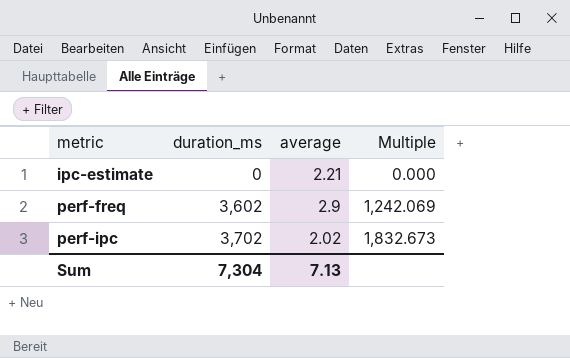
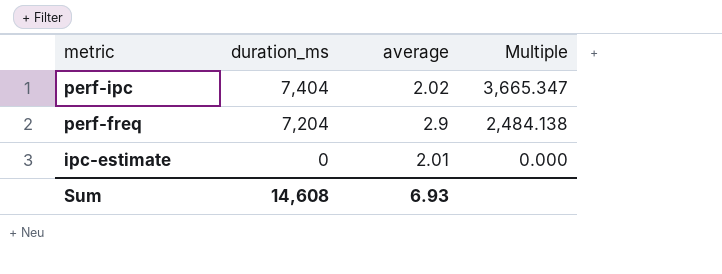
row order: metric ascending -> metric descending
perf-ipc | duration_ms: 3,702 -> 7,404
perf-ipc | Multiple: 1,832.673 -> 3,665.347
perf-freq | duration_ms: 3,602 -> 7,204
perf-freq | Multiple: 1,242.069 -> 2,484.138
ipc-estimate | average: 2.21 -> 2.01
Sum | duration_ms: 7,304 -> 14,608
Sum | average: 7.13 -> 6.93

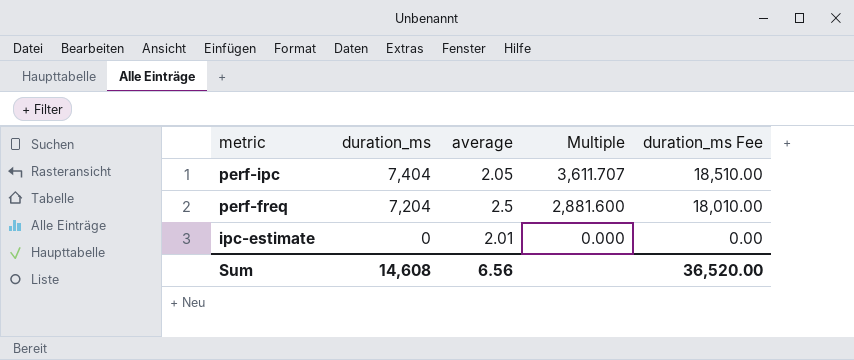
column duration_ms Fee | formula: none -> [duration_ms] * 2.5
perf-ipc | average: 2.02 -> 2.05
perf-ipc | Multiple: 3,665.347 -> 3,611.707
perf-freq | average: 2.9 -> 2.5
perf-freq | Multiple: 2,484.138 -> 2,881.600
Sum | average: 6.93 -> 6.56

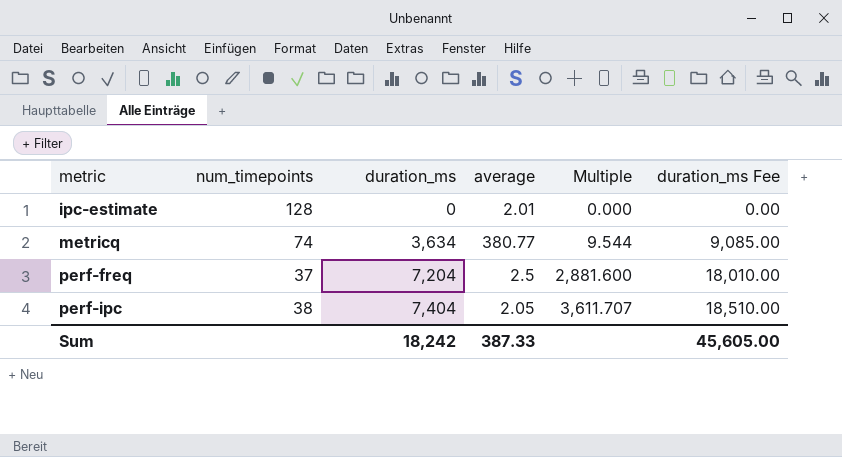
row order: metric descending -> metric ascending
column num_timepoints | position: none -> 2
row metricq: none -> 74 | 3,634 | 380.77 | 9.544 | 9,085.00
Sum | duration_ms: 14,608 -> 18,242
Sum | average: 6.56 -> 387.33
Sum | duration_ms Fee: 36,520.00 -> 45,605.00

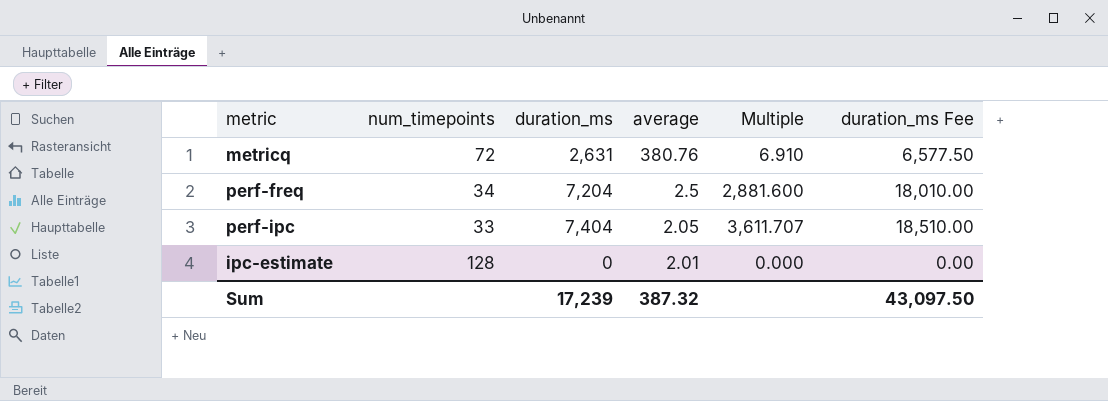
row order: metric ascending -> average descending
metricq | num_timepoints: 74 -> 72
metricq | duration_ms: 3,634 -> 2,631
metricq | average: 380.77 -> 380.76
metricq | Multiple: 9.544 -> 6.910
metricq | duration_ms Fee: 9,085.00 -> 6,577.50
perf-freq | num_timepoints: 37 -> 34
perf-ipc | num_timepoints: 38 -> 33
Sum | duration_ms: 18,242 -> 17,239
Sum | average: 387.33 -> 387.32
Sum | duration_ms Fee: 45,605.00 -> 43,097.50

